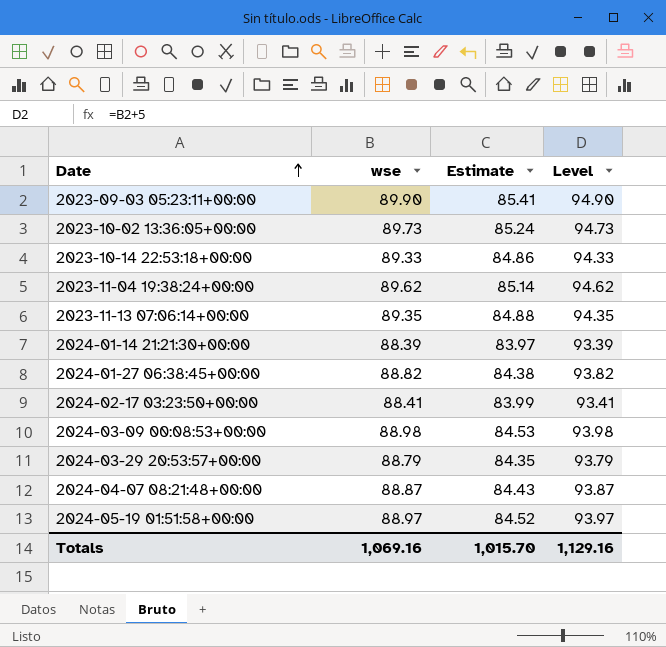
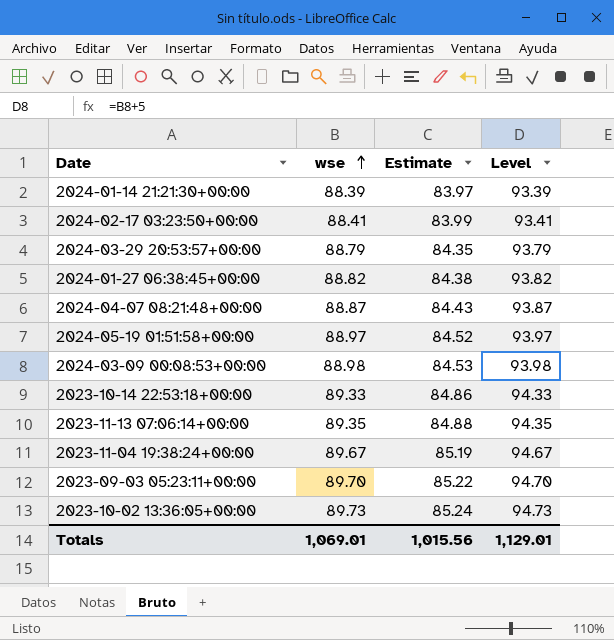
row order: Date ascending -> wse ascending
2023-11-04 19:38:24+00:00 | wse: 89.62 -> 89.67
2023-11-04 19:38:24+00:00 | Estimate: 85.14 -> 85.19
2023-11-04 19:38:24+00:00 | Level: 94.62 -> 94.67
2023-09-03 05:23:11+00:00 | wse: 89.90 -> 89.70
2023-09-03 05:23:11+00:00 | Estimate: 85.41 -> 85.22
2023-09-03 05:23:11+00:00 | Level: 94.90 -> 94.70
Totals | wse: 1,069.16 -> 1,069.01
Totals | Estimate: 1,015.70 -> 1,015.56
Totals | Level: 1,129.16 -> 1,129.01

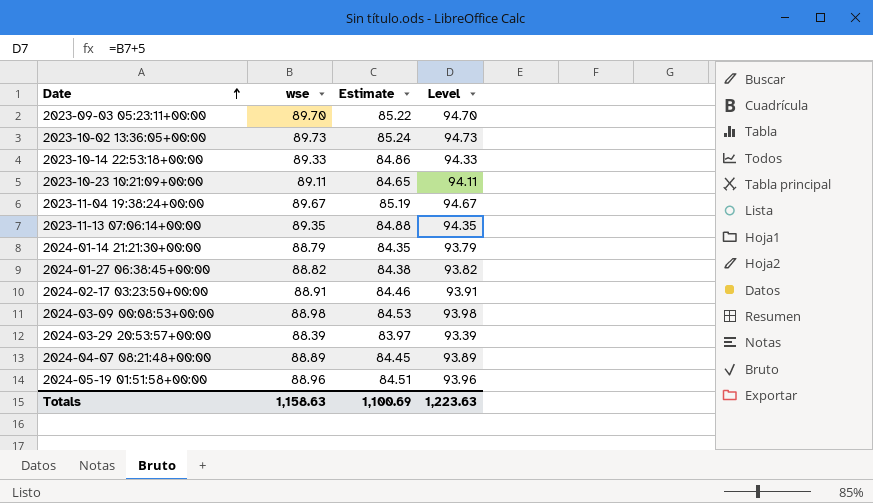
row order: wse ascending -> Date ascending
row 2023-10-23 10:21:09+00:00: none -> 89.11 | 84.65 | 94.11
2024-01-14 21:21:30+00:00 | wse: 88.39 -> 88.79
2024-01-14 21:21:30+00:00 | Estimate: 83.97 -> 84.35
2024-01-14 21:21:30+00:00 | Level: 93.39 -> 93.79
2024-02-17 03:23:50+00:00 | wse: 88.41 -> 88.91
2024-02-17 03:23:50+00:00 | Estimate: 83.99 -> 84.46
2024-02-17 03:23:50+00:00 | Level: 93.41 -> 93.91
2024-03-29 20:53:57+00:00 | wse: 88.79 -> 88.39
2024-03-29 20:53:57+00:00 | Estimate: 84.35 -> 83.97
2024-03-29 20:53:57+00:00 | Level: 93.79 -> 93.39
2024-04-07 08:21:48+00:00 | wse: 88.87 -> 88.89
2024-04-07 08:21:48+00:00 | Estimate: 84.43 -> 84.45
2024-04-07 08:21:48+00:00 | Level: 93.87 -> 93.89
2024-05-19 01:51:58+00:00 | wse: 88.97 -> 88.96
2024-05-19 01:51:58+00:00 | Estimate: 84.52 -> 84.51
2024-05-19 01:51:58+00:00 | Level: 93.97 -> 93.96
Totals | wse: 1,069.01 -> 1,158.63
Totals | Estimate: 1,015.56 -> 1,100.69
Totals | Level: 1,129.01 -> 1,223.63

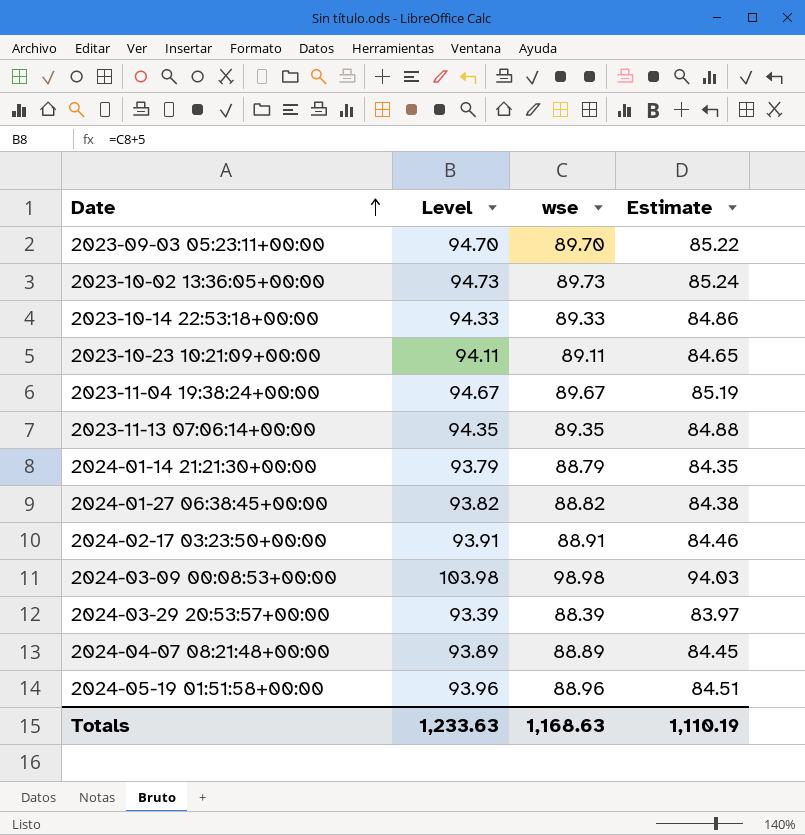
column Level | position: 4 -> 2
2024-03-09 00:08:53+00:00 | Level: 93.98 -> 103.98
2024-03-09 00:08:53+00:00 | wse: 88.98 -> 98.98
2024-03-09 00:08:53+00:00 | Estimate: 84.53 -> 94.03
Totals | Level: 1,223.63 -> 1,233.63
Totals | wse: 1,158.63 -> 1,168.63
Totals | Estimate: 1,100.69 -> 1,110.19

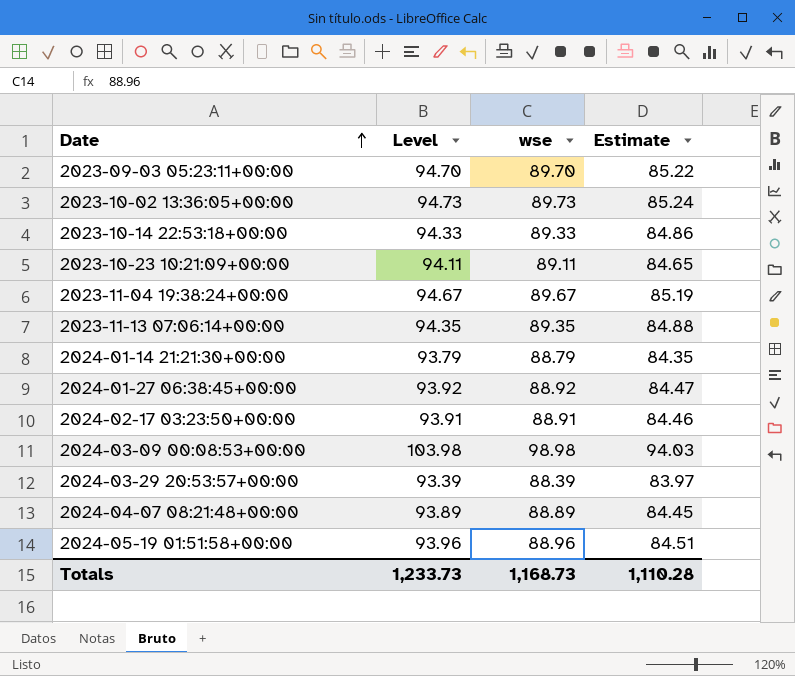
2024-01-27 06:38:45+00:00 | Level: 93.82 -> 93.92
2024-01-27 06:38:45+00:00 | wse: 88.82 -> 88.92
2024-01-27 06:38:45+00:00 | Estimate: 84.38 -> 84.47
Totals | Level: 1,233.63 -> 1,233.73
Totals | wse: 1,168.63 -> 1,168.73
Totals | Estimate: 1,110.19 -> 1,110.28

